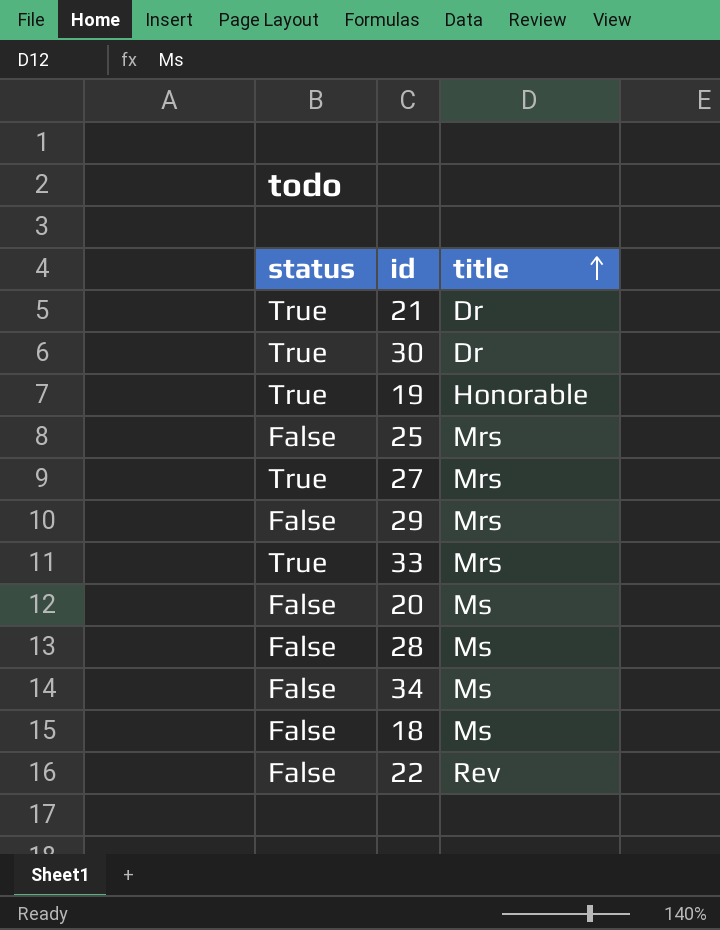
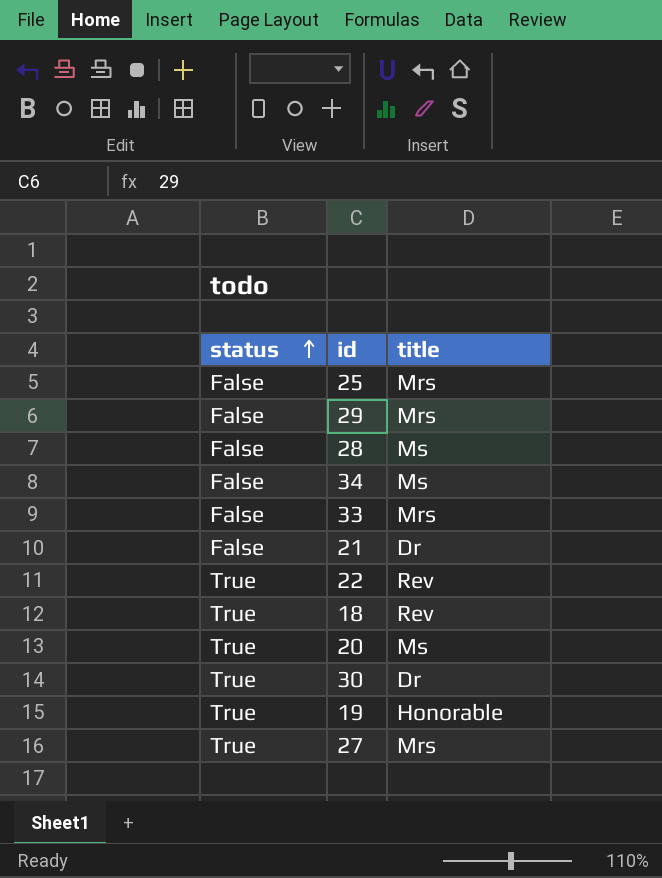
row order: title ascending -> status ascending
33 | status: True -> False
21 | status: True -> False
22 | status: False -> True
18 | status: False -> True
18 | title: Ms -> Rev
20 | status: False -> True

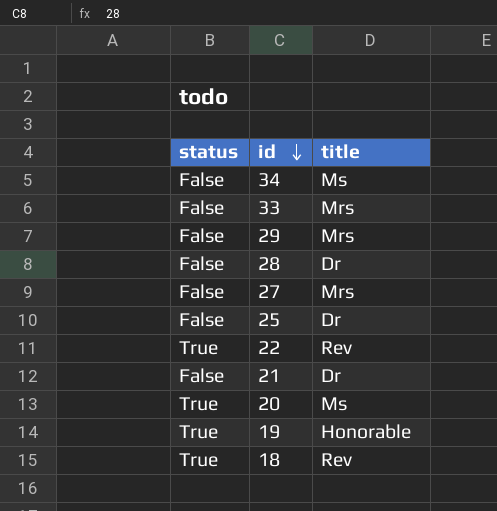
row order: status ascending -> id descending
row 30: True | Dr -> none
28 | title: Ms -> Dr
27 | status: True -> False
25 | title: Mrs -> Dr

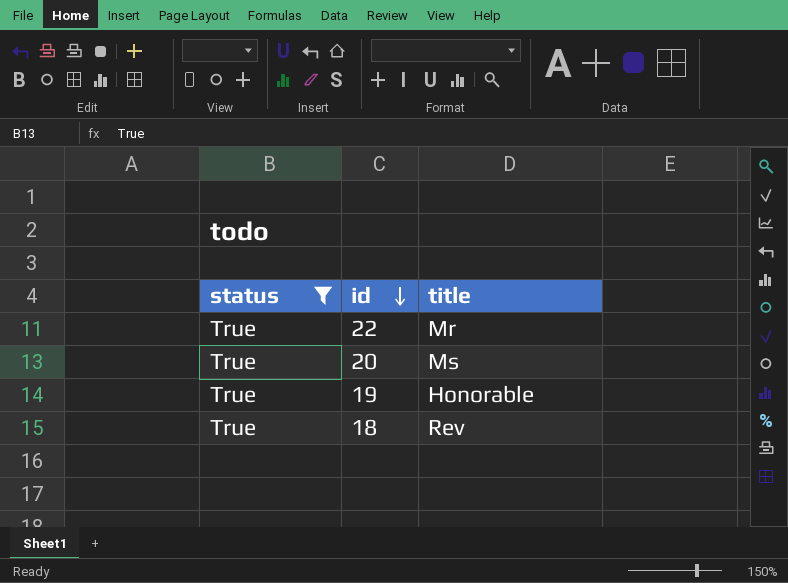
filter: none -> status = True
22 | title: Rev -> Mr

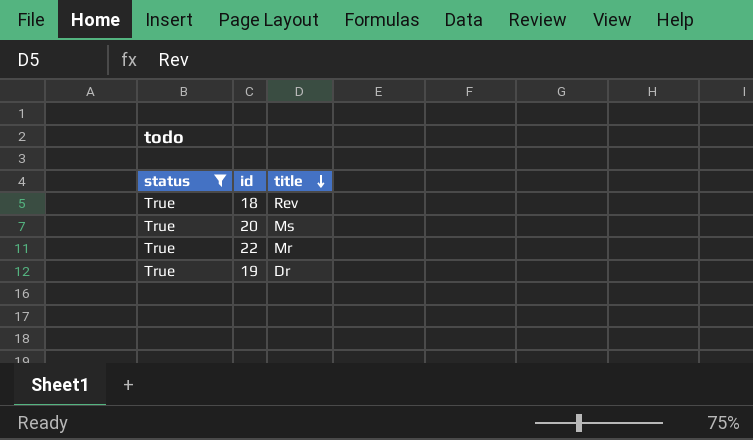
row order: id descending -> title descending
19 | title: Honorable -> Dr

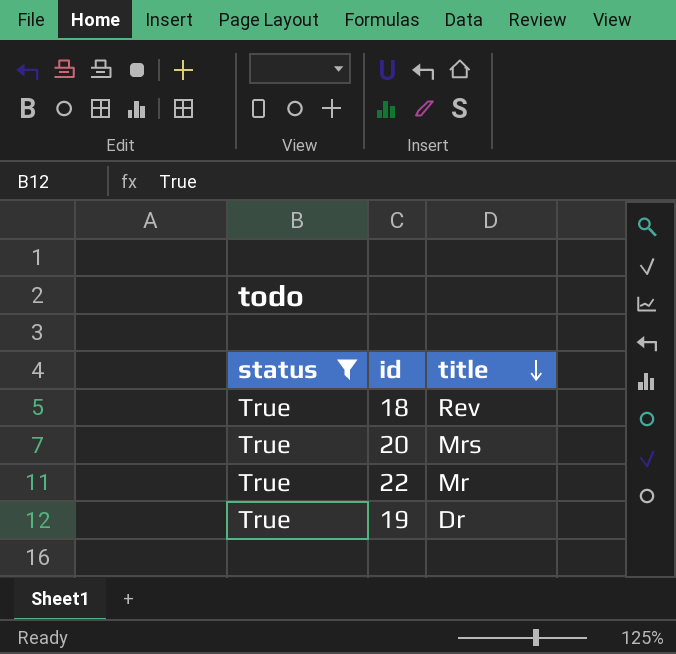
20 | title: Ms -> Mrs

